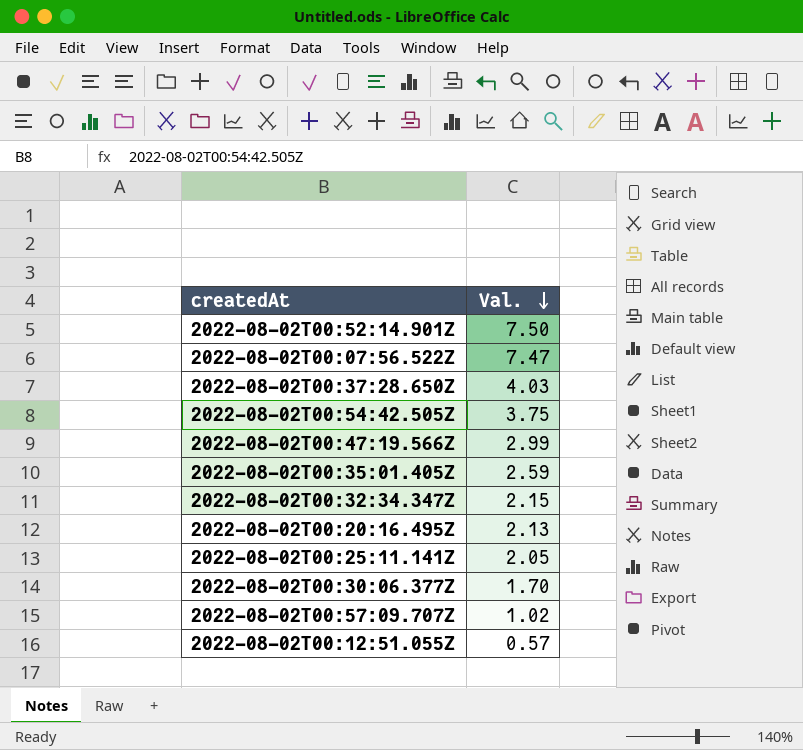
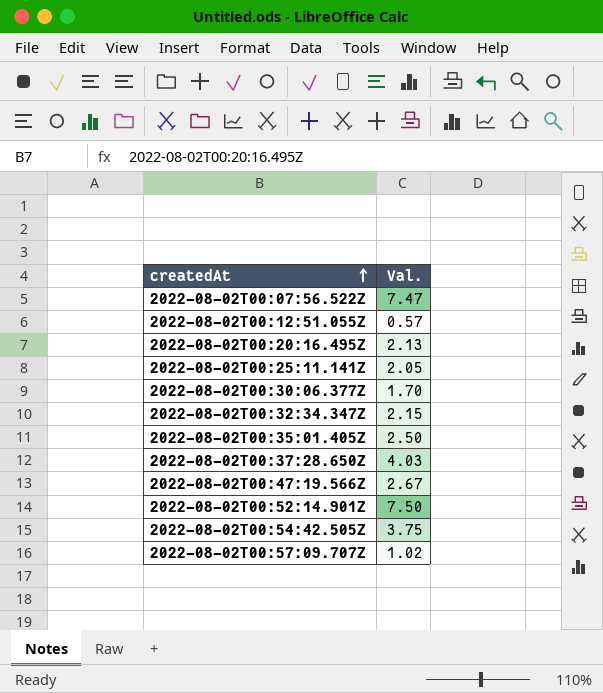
row order: Val. descending -> createdAt ascending
2022-08-02T00:35:01.405Z | Val.: 2.59 -> 2.50
2022-08-02T00:47:19.566Z | Val.: 2.99 -> 2.67

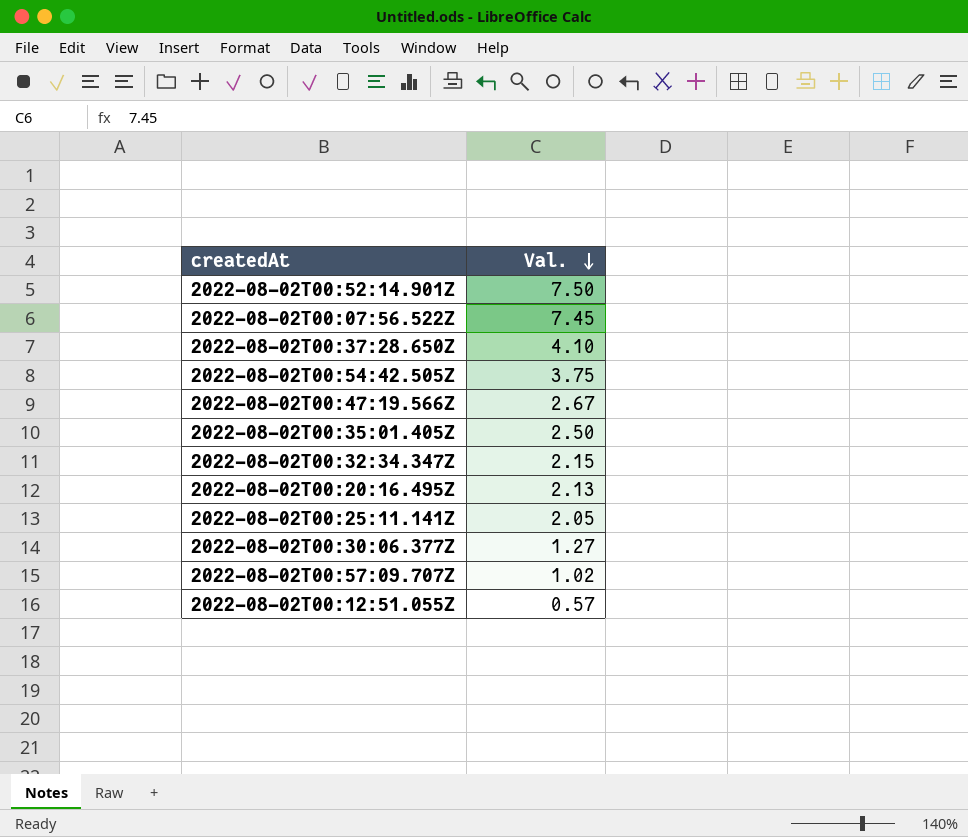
row order: createdAt ascending -> Val. descending
2022-08-02T00:07:56.522Z | Val.: 7.47 -> 7.45
2022-08-02T00:37:28.650Z | Val.: 4.03 -> 4.10
2022-08-02T00:30:06.377Z | Val.: 1.70 -> 1.27

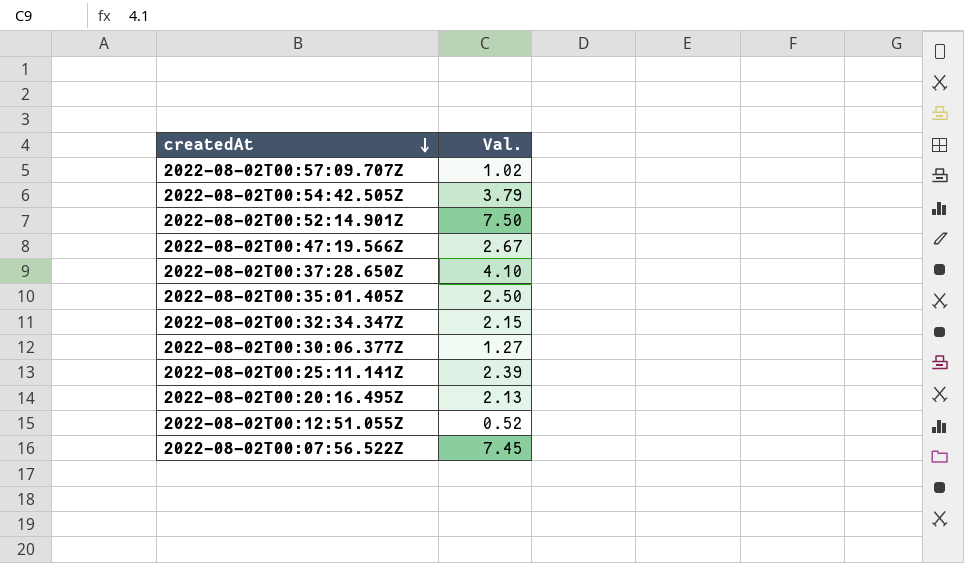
row order: Val. descending -> createdAt descending
2022-08-02T00:54:42.505Z | Val.: 3.75 -> 3.79
2022-08-02T00:25:11.141Z | Val.: 2.05 -> 2.39
2022-08-02T00:12:51.055Z | Val.: 0.57 -> 0.52

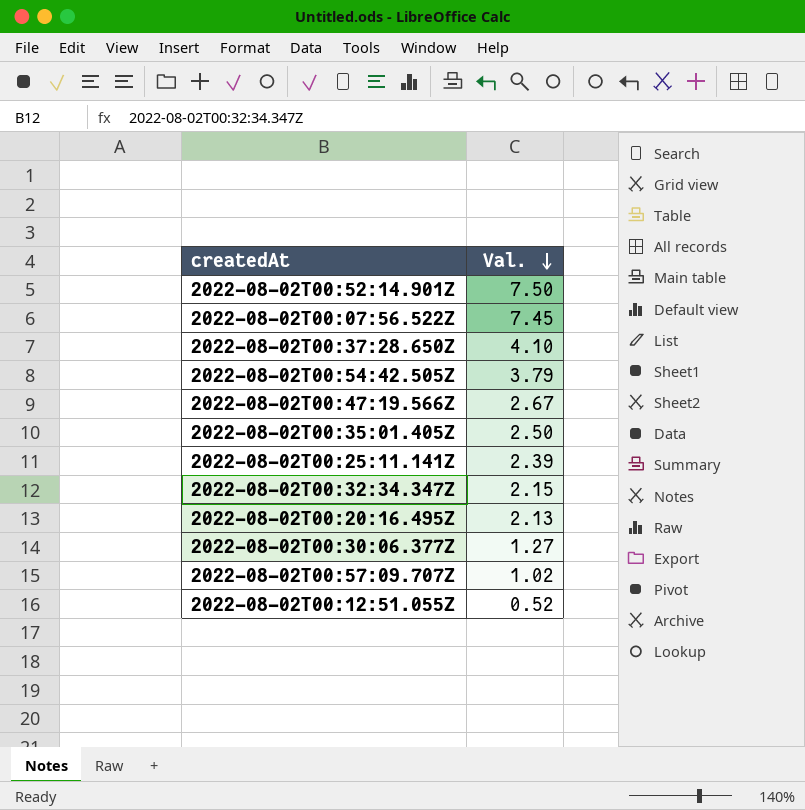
row order: createdAt descending -> Val. descending

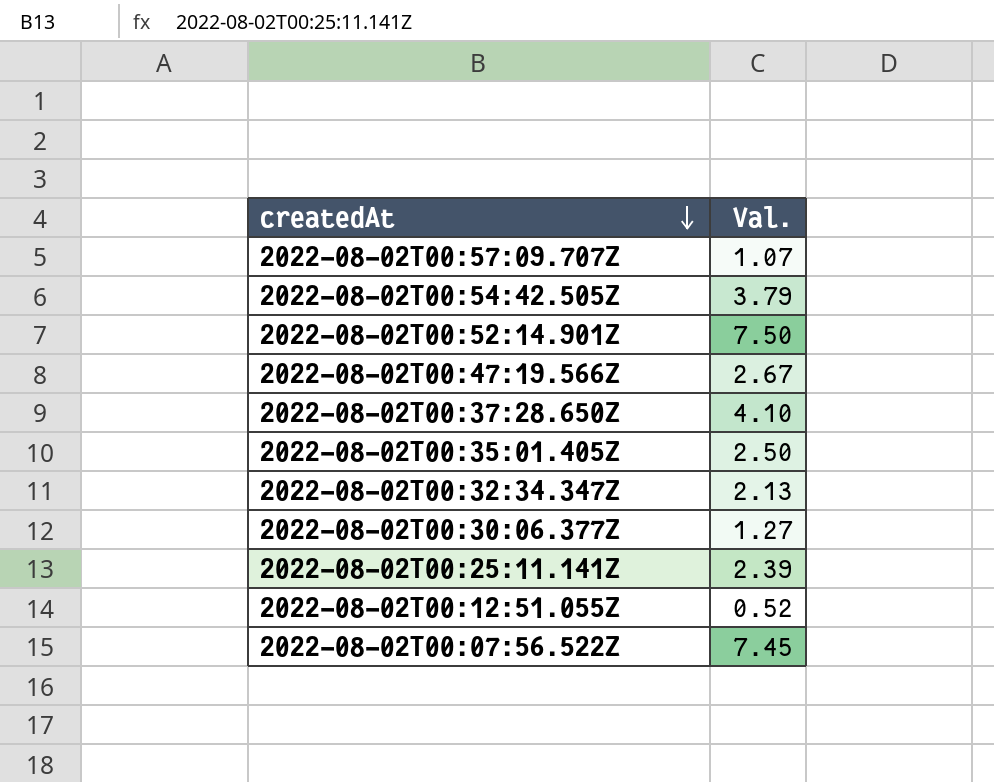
row order: Val. descending -> createdAt descending
row 2022-08-02T00:20:16.495Z: 2.13 -> none
2022-08-02T00:57:09.707Z | Val.: 1.02 -> 1.07
2022-08-02T00:32:34.347Z | Val.: 2.15 -> 2.13

